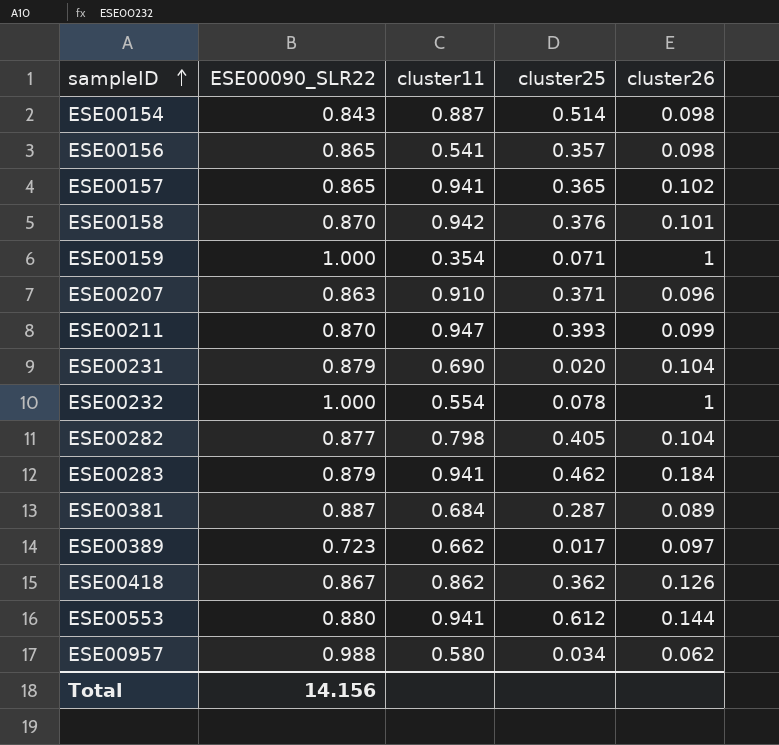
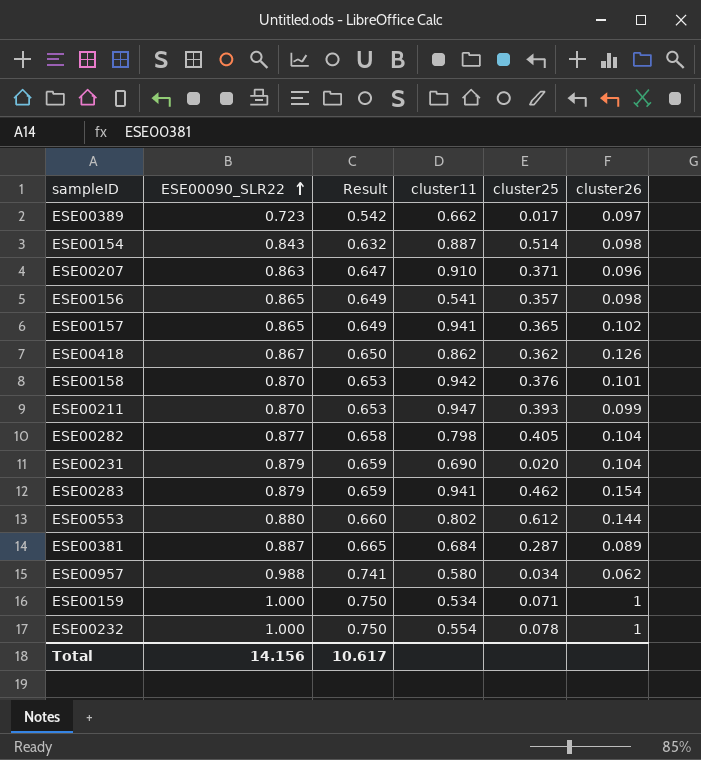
row order: sampleID ascending -> ESE00090_SLR22 ascending
column Result | formula: none -> [ESE00090_SLR22] * 0.75
ESE00283 | cluster26: 0.184 -> 0.154
ESE00553 | cluster11: 0.941 -> 0.802
ESE00159 | cluster11: 0.354 -> 0.534

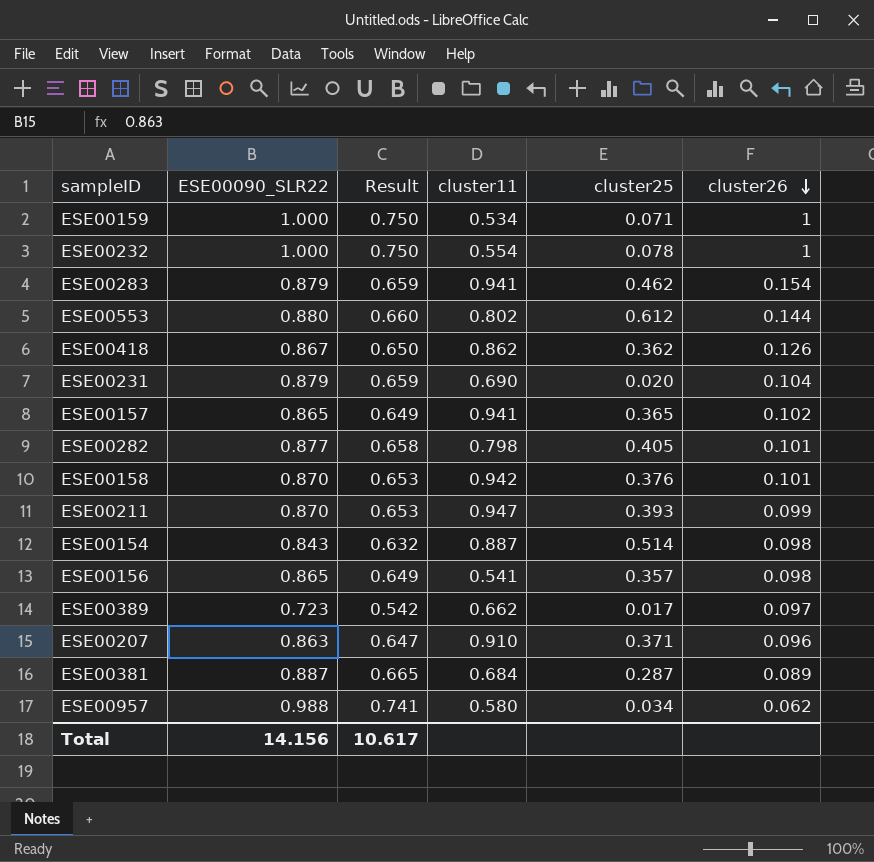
row order: ESE00090_SLR22 ascending -> cluster26 descending
ESE00282 | cluster26: 0.104 -> 0.101

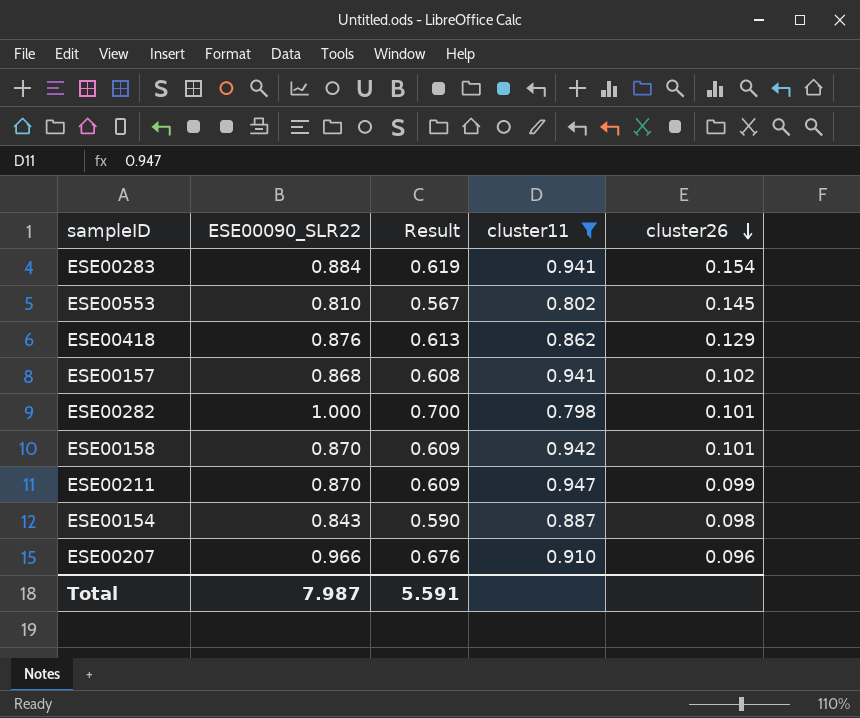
filter: none -> cluster11 >= 0.798
column cluster25 | position: 5 -> none
column Result | formula: [ESE00090_SLR22] * 0.75 -> [ESE00090_SLR22] * 0.7
ESE00283 | ESE00090_SLR22: 0.879 -> 0.884
ESE00553 | ESE00090_SLR22: 0.880 -> 0.810
ESE00553 | cluster26: 0.144 -> 0.145
ESE00418 | ESE00090_SLR22: 0.867 -> 0.876
ESE00418 | cluster26: 0.126 -> 0.129
ESE00157 | ESE00090_SLR22: 0.865 -> 0.868
ESE00282 | ESE00090_SLR22: 0.877 -> 1.000
ESE00207 | ESE00090_SLR22: 0.863 -> 0.966
Total | ESE00090_SLR22: 14.156 -> 7.987
Total | Result: 10.617 -> 5.591

